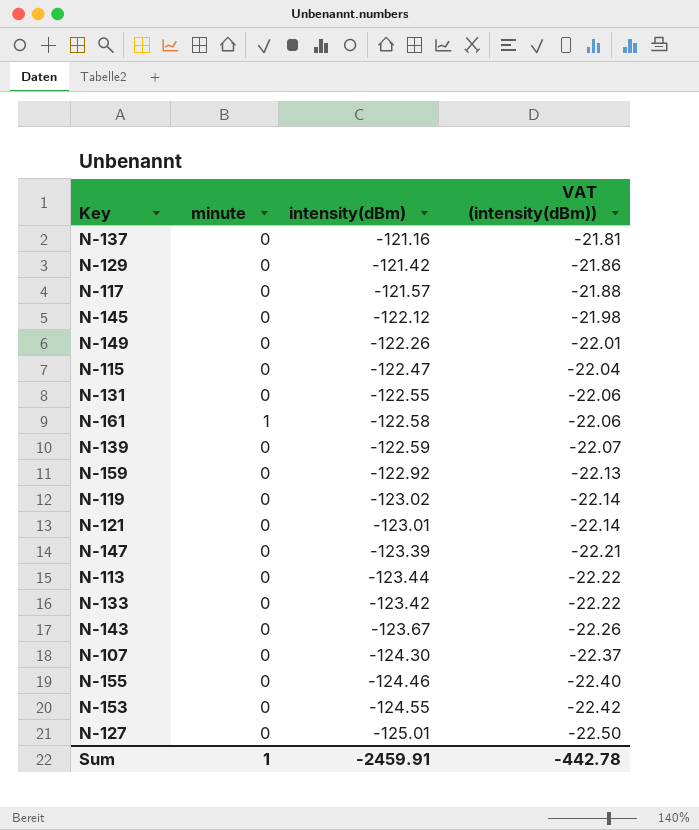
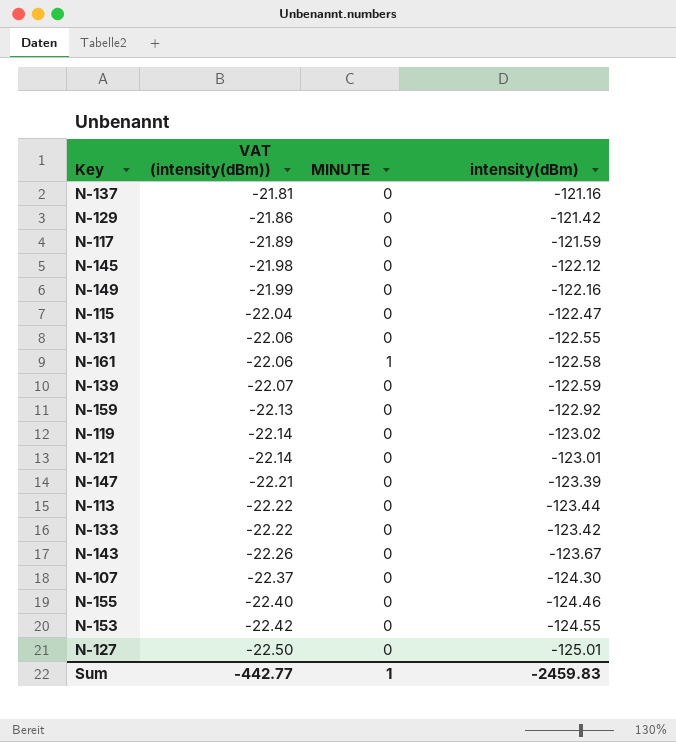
column VAT (intensity(dBm)) | position: 4 -> 2
column name: minute -> MINUTE
N-117 | VAT (intensity(dBm)): -21.88 -> -21.89
N-117 | intensity(dBm): -121.57 -> -121.59
N-149 | VAT (intensity(dBm)): -22.01 -> -21.99
N-149 | intensity(dBm): -122.26 -> -122.16
Sum | VAT (intensity(dBm)): -442.78 -> -442.77
Sum | intensity(dBm): -2459.91 -> -2459.83

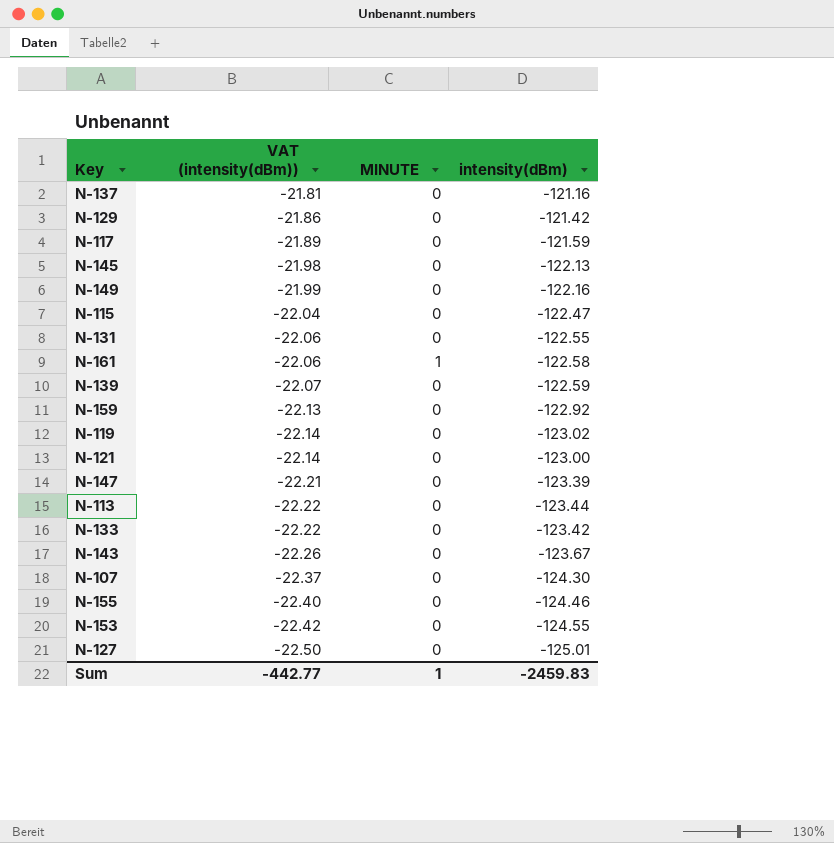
N-145 | intensity(dBm): -122.12 -> -122.13
N-121 | intensity(dBm): -123.01 -> -123.00

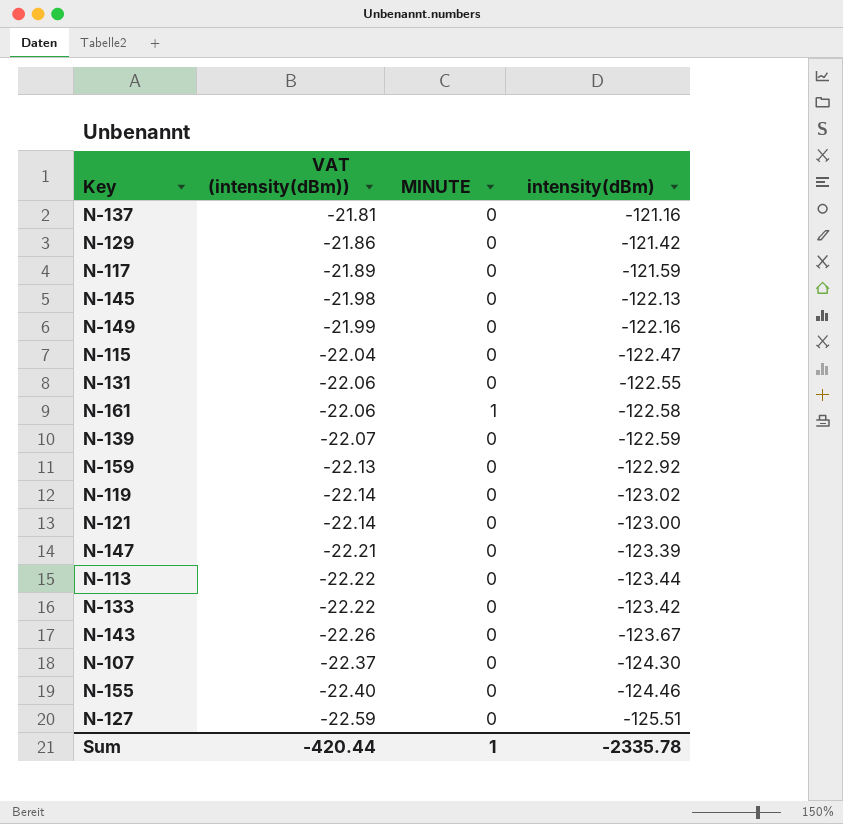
row N-153: -22.42 | 0 | -124.55 -> none
N-127 | VAT (intensity(dBm)): -22.50 -> -22.59
N-127 | intensity(dBm): -125.01 -> -125.51
Sum | VAT (intensity(dBm)): -442.77 -> -420.44
Sum | intensity(dBm): -2459.83 -> -2335.78

